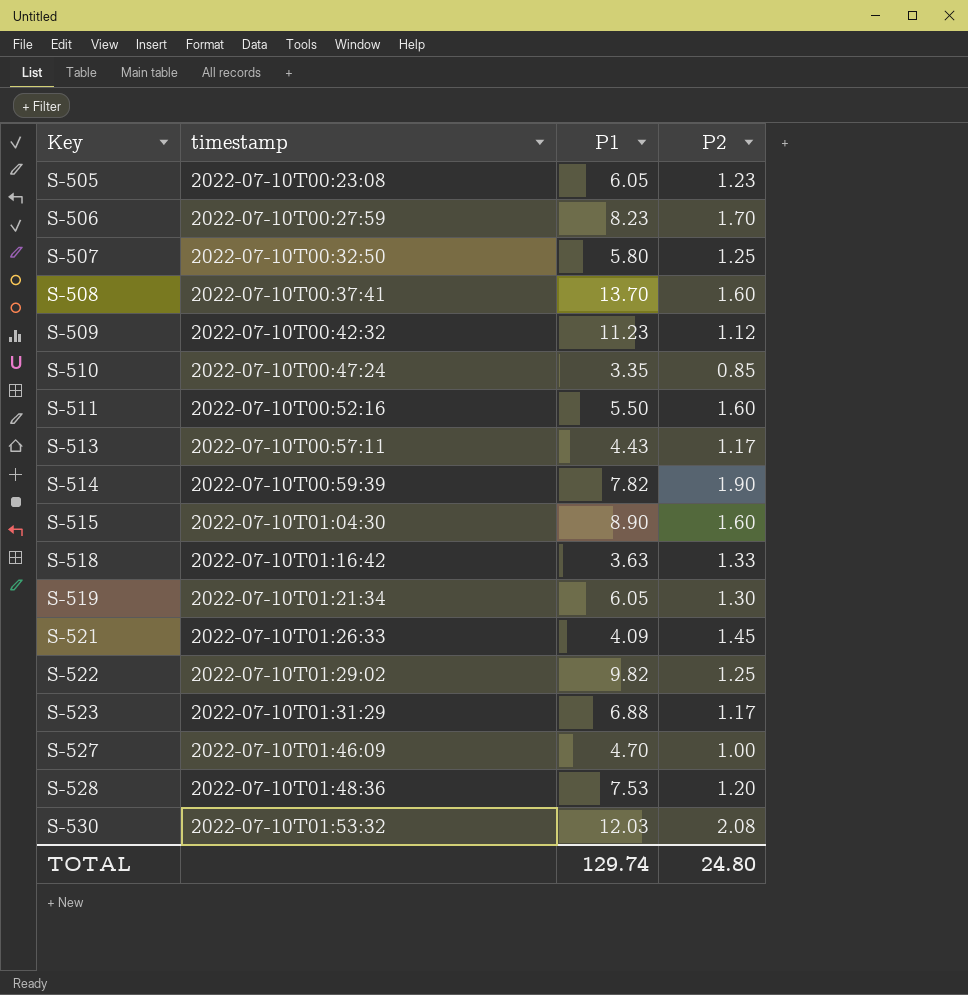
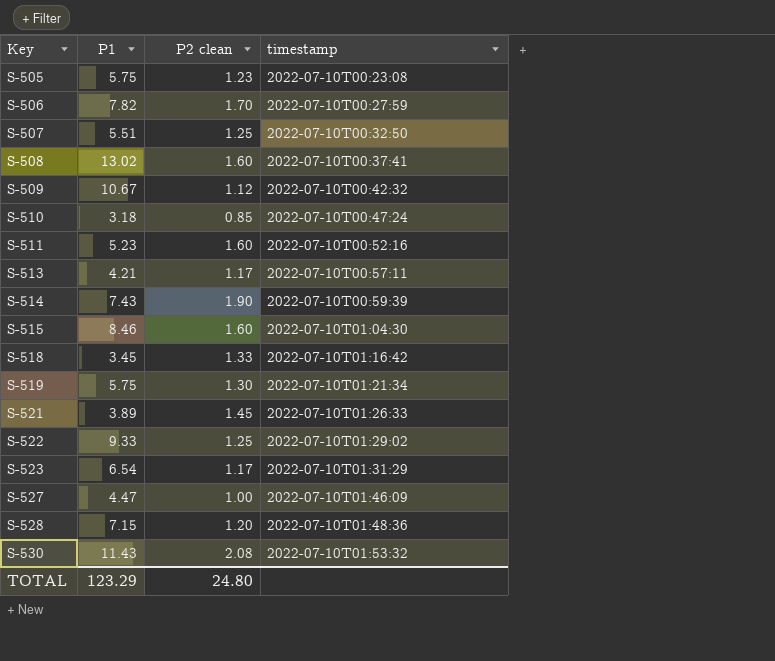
column name: P2 -> P2 clean
column timestamp | position: 2 -> 4
S-505 | P1: 6.05 -> 5.75
S-506 | P1: 8.23 -> 7.82
S-507 | P1: 5.80 -> 5.51
S-508 | P1: 13.70 -> 13.02
S-509 | P1: 11.23 -> 10.67
S-510 | P1: 3.35 -> 3.18
S-511 | P1: 5.50 -> 5.23
S-513 | P1: 4.43 -> 4.21
S-514 | P1: 7.82 -> 7.43
S-515 | P1: 8.90 -> 8.46
S-518 | P1: 3.63 -> 3.45
S-519 | P1: 6.05 -> 5.75
S-521 | P1: 4.09 -> 3.89
S-522 | P1: 9.82 -> 9.33
S-523 | P1: 6.88 -> 6.54
S-527 | P1: 4.70 -> 4.47
S-528 | P1: 7.53 -> 7.15
S-530 | P1: 12.03 -> 11.43
TOTAL | P1: 129.74 -> 123.29

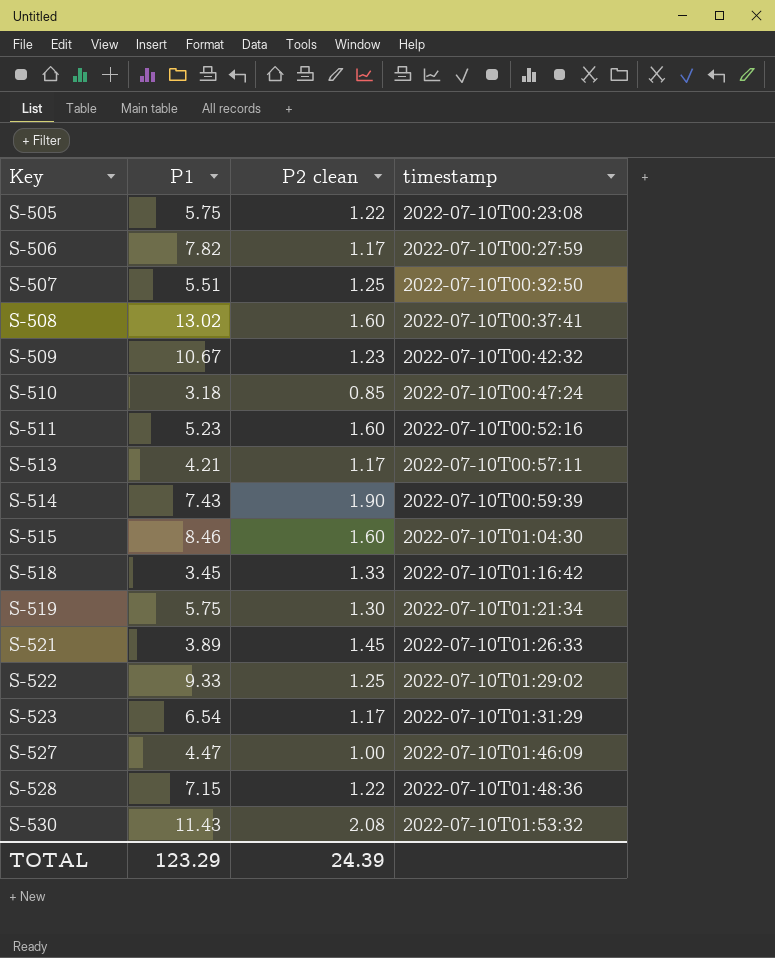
S-505 | P2 clean: 1.23 -> 1.22
S-506 | P2 clean: 1.70 -> 1.17
S-509 | P2 clean: 1.12 -> 1.23
S-528 | P2 clean: 1.20 -> 1.22
TOTAL | P2 clean: 24.80 -> 24.39

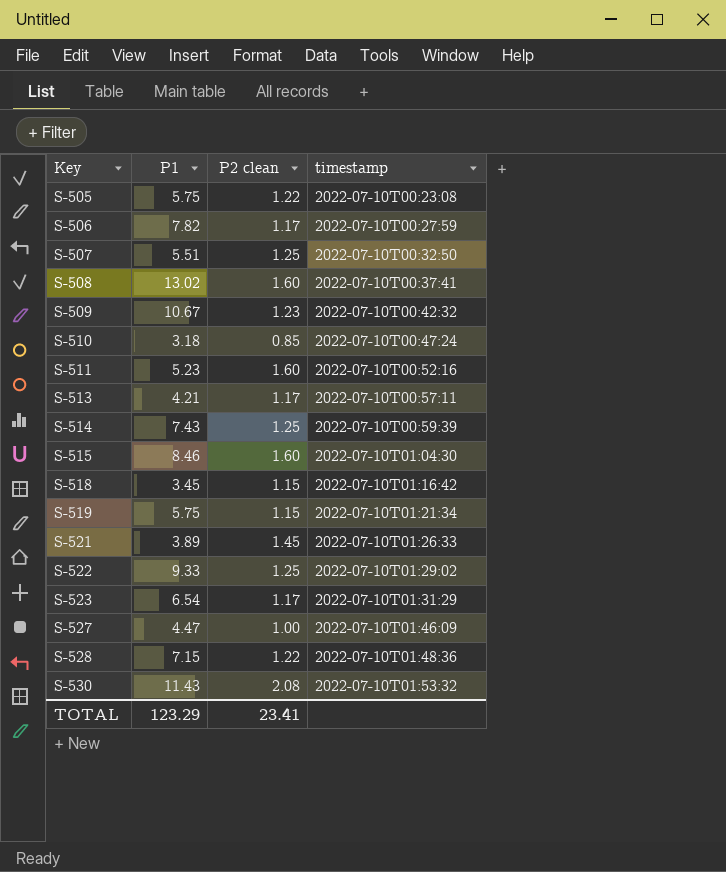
S-514 | P2 clean: 1.90 -> 1.25
S-518 | P2 clean: 1.33 -> 1.15
S-519 | P2 clean: 1.30 -> 1.15
TOTAL | P2 clean: 24.39 -> 23.41

